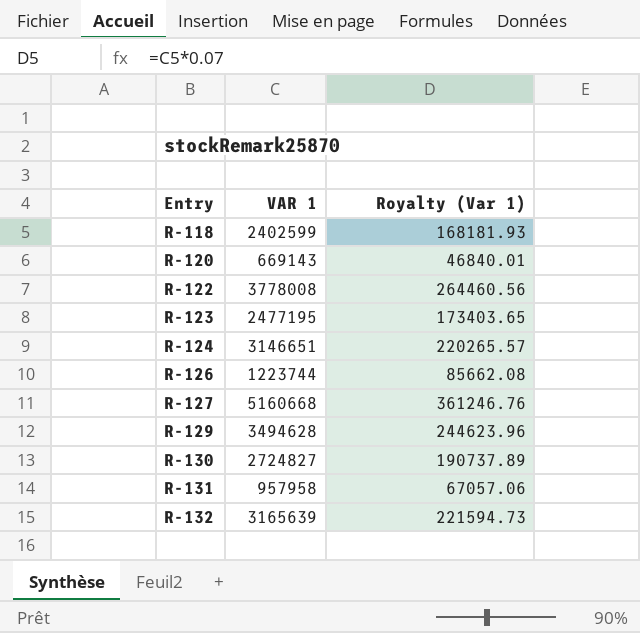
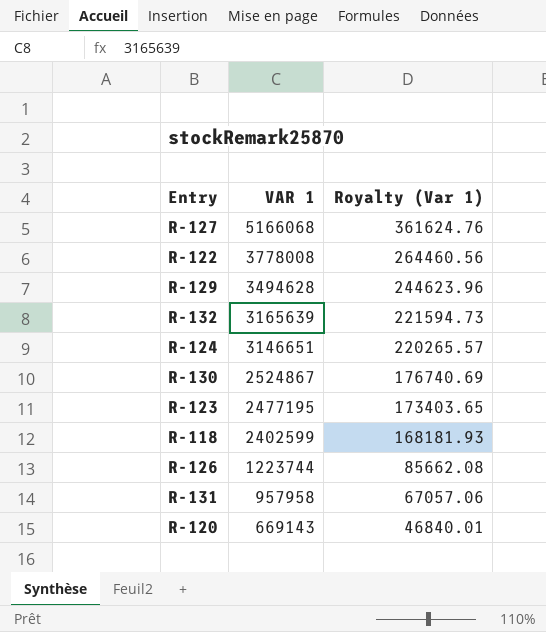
row order: Entry ascending -> VAR 1 descending
R-127 | VAR 1: 5160668 -> 5166068
R-127 | Royalty (Var 1): 361246.76 -> 361624.76
R-130 | VAR 1: 2724827 -> 2524867
R-130 | Royalty (Var 1): 190737.89 -> 176740.69

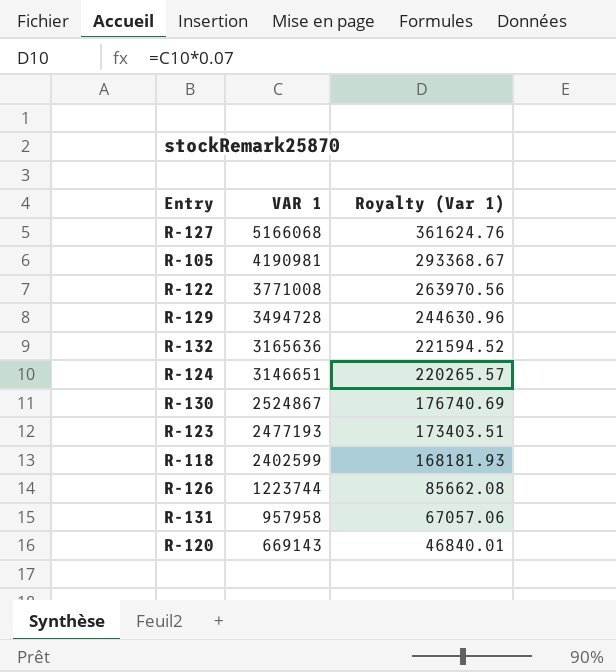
row R-105: none -> 4190981 | 293368.67
R-122 | VAR 1: 3778008 -> 3771008
R-122 | Royalty (Var 1): 264460.56 -> 263970.56
R-129 | VAR 1: 3494628 -> 3494728
R-129 | Royalty (Var 1): 244623.96 -> 244630.96
R-132 | VAR 1: 3165639 -> 3165636
R-132 | Royalty (Var 1): 221594.73 -> 221594.52
R-123 | VAR 1: 2477195 -> 2477193
R-123 | Royalty (Var 1): 173403.65 -> 173403.51

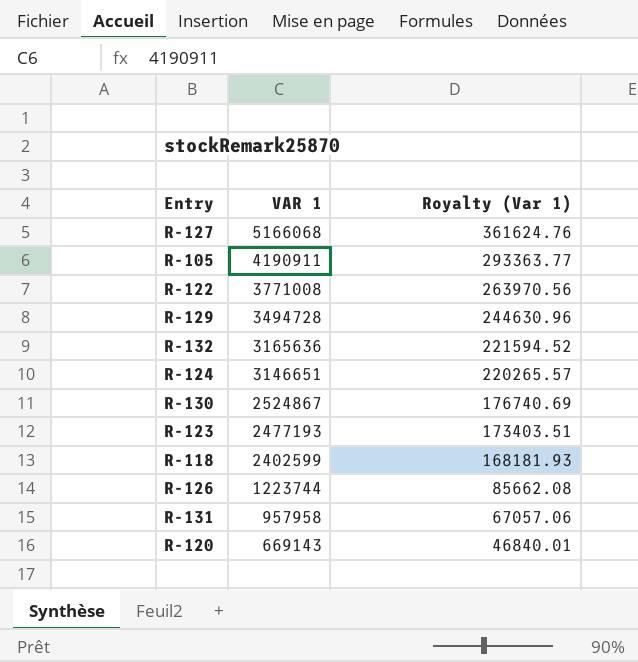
R-105 | VAR 1: 4190981 -> 4190911
R-105 | Royalty (Var 1): 293368.67 -> 293363.77

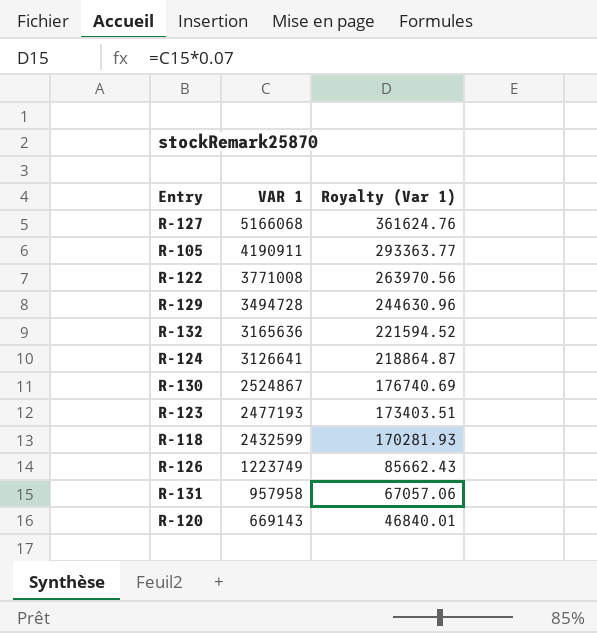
R-124 | VAR 1: 3146651 -> 3126641
R-124 | Royalty (Var 1): 220265.57 -> 218864.87
R-118 | VAR 1: 2402599 -> 2432599
R-118 | Royalty (Var 1): 168181.93 -> 170281.93
R-126 | VAR 1: 1223744 -> 1223749
R-126 | Royalty (Var 1): 85662.08 -> 85662.43

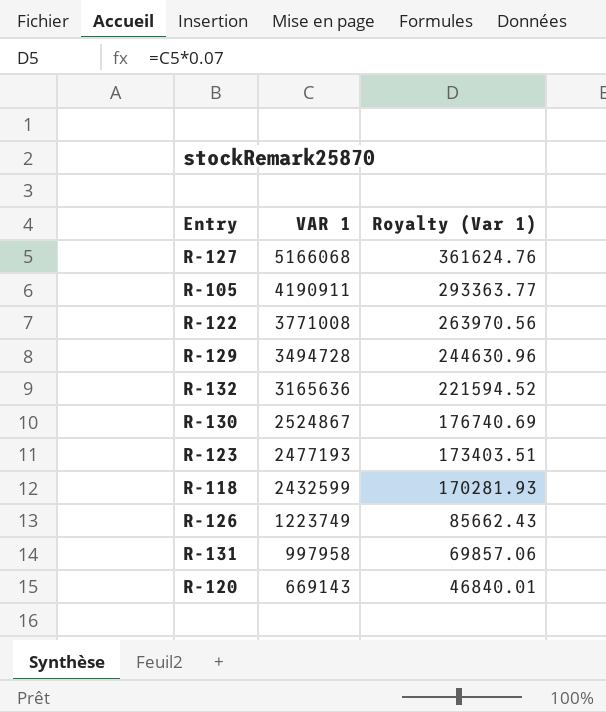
row R-124: 3126641 | 218864.87 -> none
R-131 | VAR 1: 957958 -> 997958
R-131 | Royalty (Var 1): 67057.06 -> 69857.06

